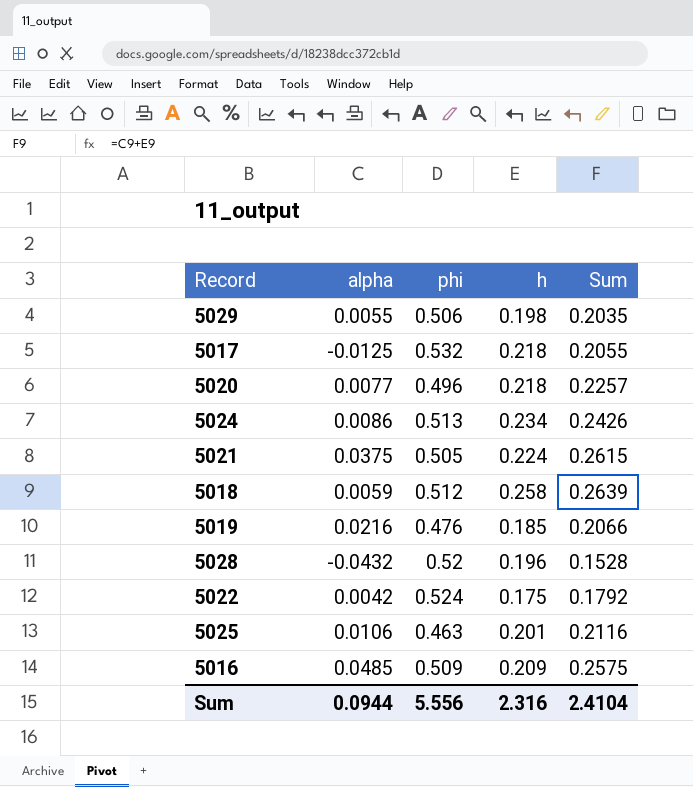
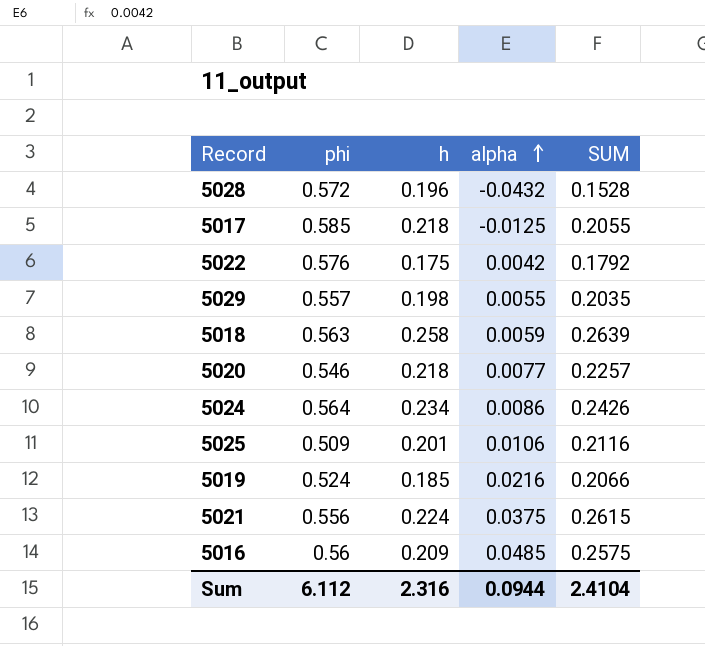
row order: none -> alpha ascending
column alpha | position: 2 -> 4
column name: Sum -> SUM
5028 | phi: 0.52 -> 0.572
5017 | phi: 0.532 -> 0.585
5022 | phi: 0.524 -> 0.576
5029 | phi: 0.506 -> 0.557
5018 | phi: 0.512 -> 0.563
5020 | phi: 0.496 -> 0.546
5024 | phi: 0.513 -> 0.564
5025 | phi: 0.463 -> 0.509
5019 | phi: 0.476 -> 0.524
5021 | phi: 0.505 -> 0.556
5016 | phi: 0.509 -> 0.56
Sum | phi: 5.556 -> 6.112

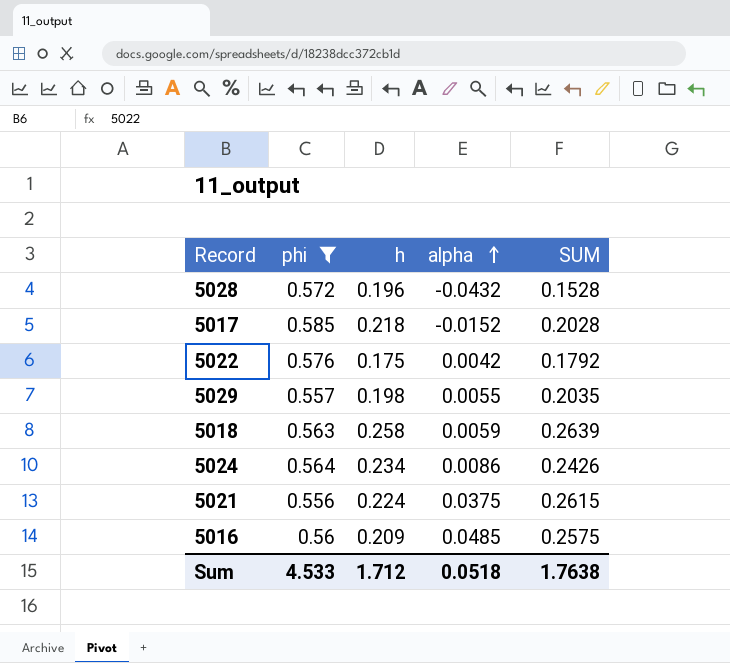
filter: none -> phi >= 0.556
5017 | alpha: -0.0125 -> -0.0152
5017 | SUM: 0.2055 -> 0.2028
Sum | phi: 6.112 -> 4.533
Sum | h: 2.316 -> 1.712
Sum | alpha: 0.0944 -> 0.0518
Sum | SUM: 2.4104 -> 1.7638

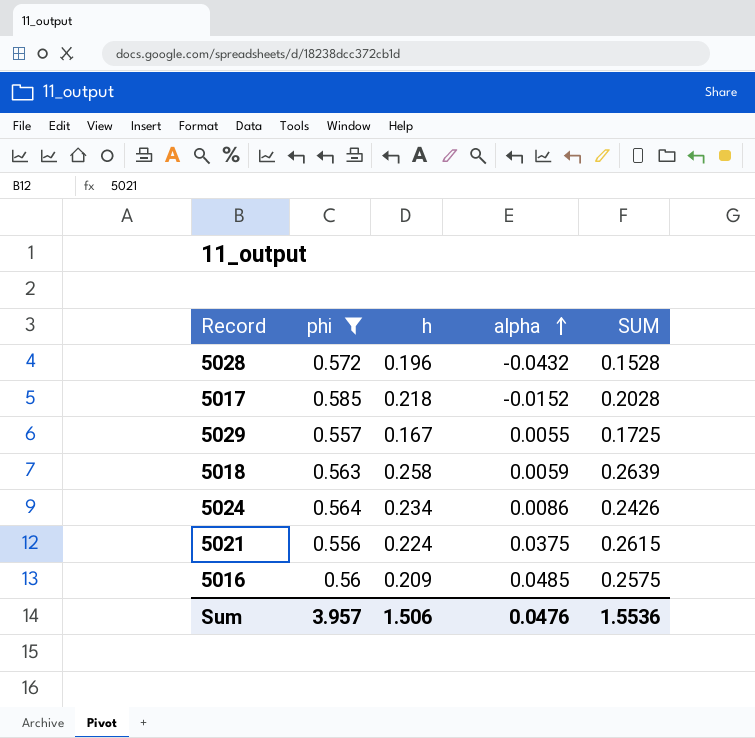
row 5022: 0.576 | 0.175 | 0.0042 | 0.1792 -> none
5029 | h: 0.198 -> 0.167
5029 | SUM: 0.2035 -> 0.1725
Sum | phi: 4.533 -> 3.957
Sum | h: 1.712 -> 1.506
Sum | alpha: 0.0518 -> 0.0476
Sum | SUM: 1.7638 -> 1.5536

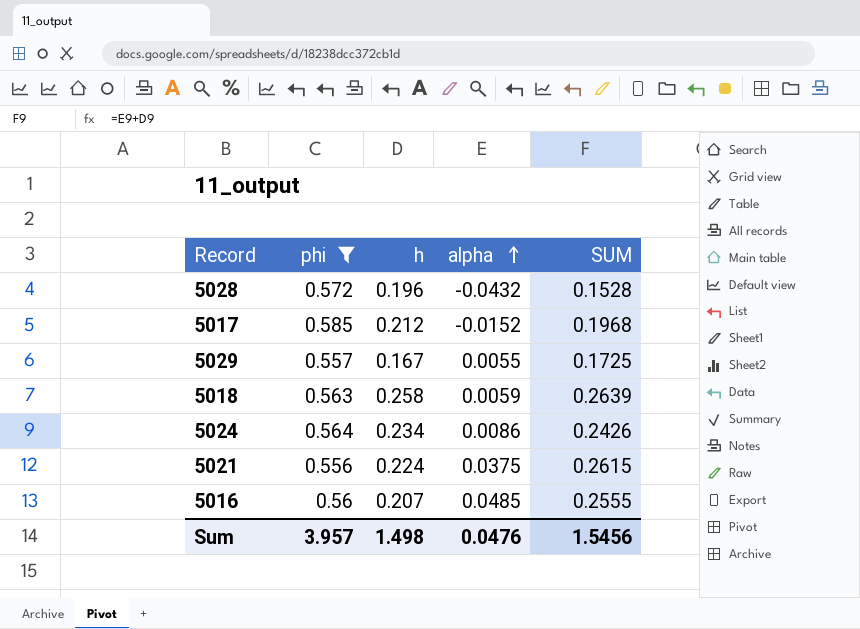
5017 | h: 0.218 -> 0.212
5017 | SUM: 0.2028 -> 0.1968
5016 | h: 0.209 -> 0.207
5016 | SUM: 0.2575 -> 0.2555
Sum | h: 1.506 -> 1.498
Sum | SUM: 1.5536 -> 1.5456

